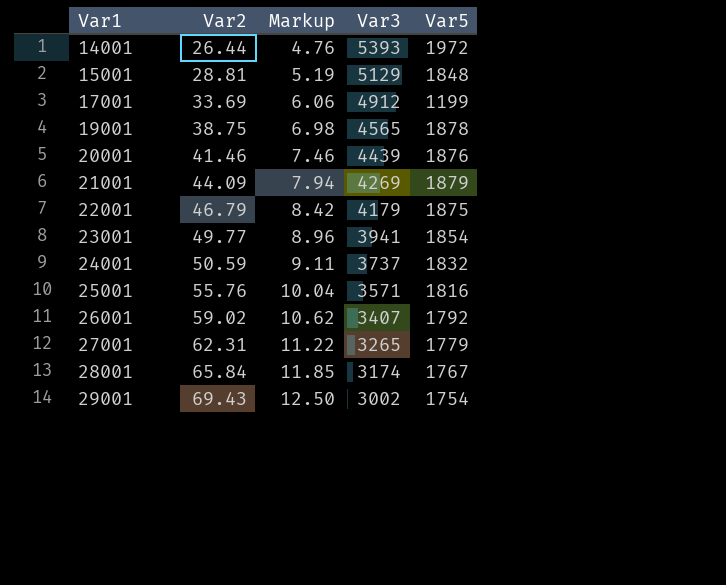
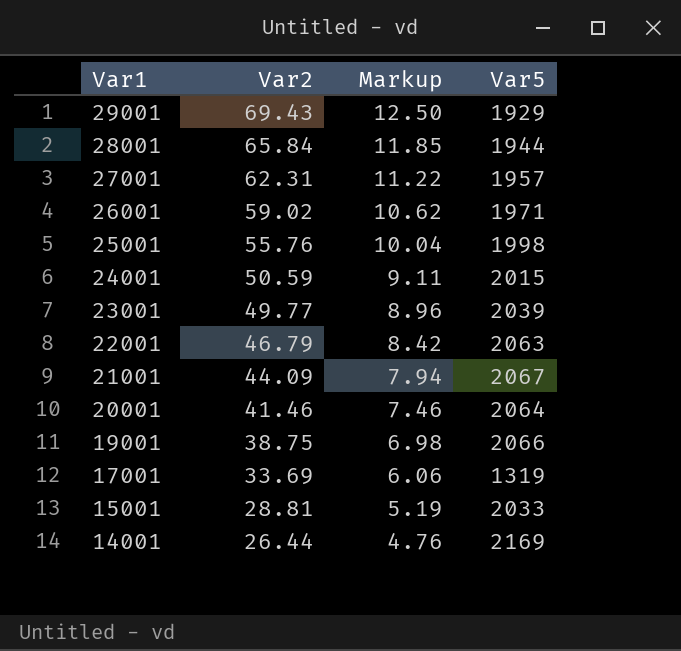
row order: Var1 ascending -> Var1 descending
column Var3 | position: 4 -> none
29001 | Var5: 1754 -> 1929
28001 | Var5: 1767 -> 1944
27001 | Var5: 1779 -> 1957
26001 | Var5: 1792 -> 1971
25001 | Var5: 1816 -> 1998
24001 | Var5: 1832 -> 2015
23001 | Var5: 1854 -> 2039
22001 | Var5: 1875 -> 2063
21001 | Var5: 1879 -> 2067
20001 | Var5: 1876 -> 2064
19001 | Var5: 1878 -> 2066
17001 | Var5: 1199 -> 1319
15001 | Var5: 1848 -> 2033
14001 | Var5: 1972 -> 2169

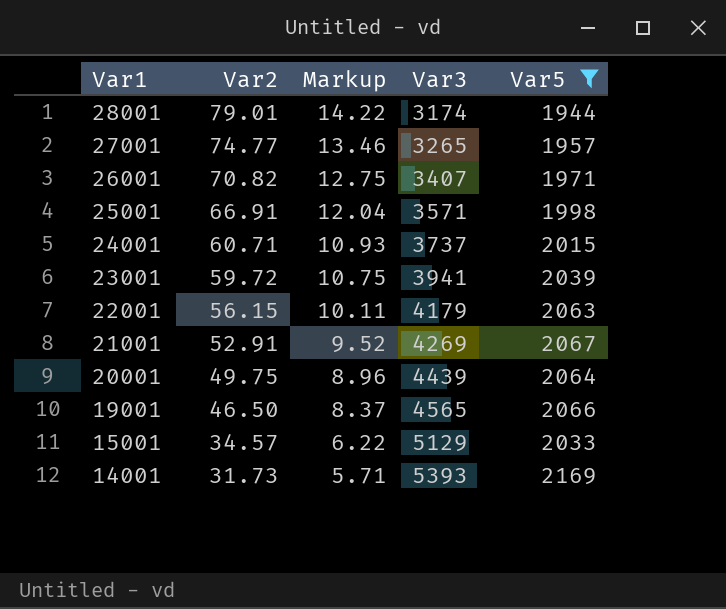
filter: none -> Var5 >= 1944
column Var3 | position: none -> 4
28001 | Var2: 65.84 -> 79.01
28001 | Markup: 11.85 -> 14.22
27001 | Var2: 62.31 -> 74.77
27001 | Markup: 11.22 -> 13.46
26001 | Var2: 59.02 -> 70.82
26001 | Markup: 10.62 -> 12.75
25001 | Var2: 55.76 -> 66.91
25001 | Markup: 10.04 -> 12.04
24001 | Var2: 50.59 -> 60.71
24001 | Markup: 9.11 -> 10.93
23001 | Var2: 49.77 -> 59.72
23001 | Markup: 8.96 -> 10.75
22001 | Var2: 46.79 -> 56.15
22001 | Markup: 8.42 -> 10.11
21001 | Var2: 44.09 -> 52.91
21001 | Markup: 7.94 -> 9.52
20001 | Var2: 41.46 -> 49.75
20001 | Markup: 7.46 -> 8.96
19001 | Var2: 38.75 -> 46.50
19001 | Markup: 6.98 -> 8.37
15001 | Var2: 28.81 -> 34.57
15001 | Markup: 5.19 -> 6.22
14001 | Var2: 26.44 -> 31.73
14001 | Markup: 4.76 -> 5.71

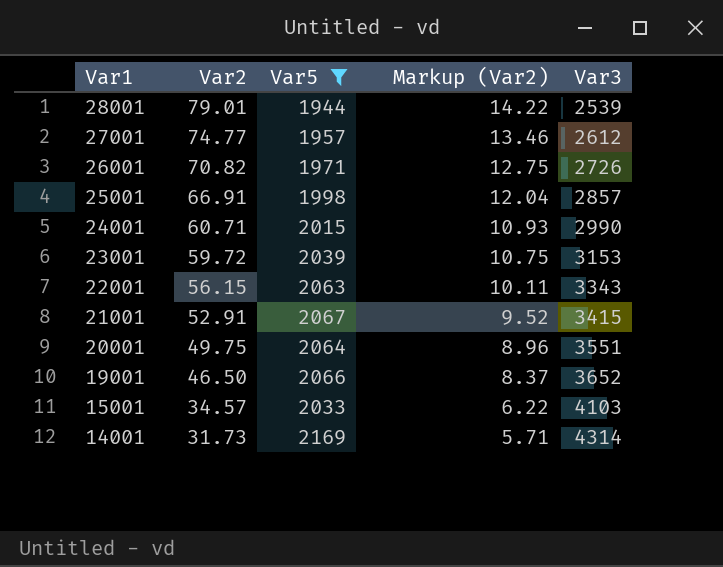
column Var5 | position: 5 -> 3
column name: Markup -> Markup (Var2)
28001 | Var3: 3174 -> 2539
27001 | Var3: 3265 -> 2612
26001 | Var3: 3407 -> 2726
25001 | Var3: 3571 -> 2857
24001 | Var3: 3737 -> 2990
23001 | Var3: 3941 -> 3153
22001 | Var3: 4179 -> 3343
21001 | Var3: 4269 -> 3415
20001 | Var3: 4439 -> 3551
19001 | Var3: 4565 -> 3652
15001 | Var3: 5129 -> 4103
14001 | Var3: 5393 -> 4314

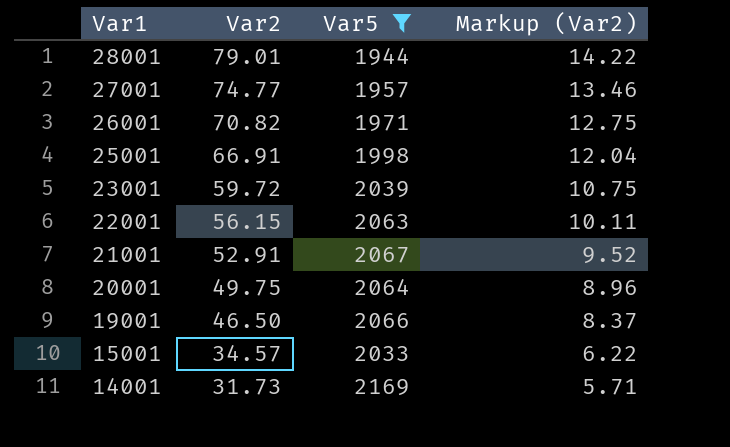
column Var3 | position: 5 -> none
row 24001: 60.71 | 2015 | 10.93 | 2990 -> none

